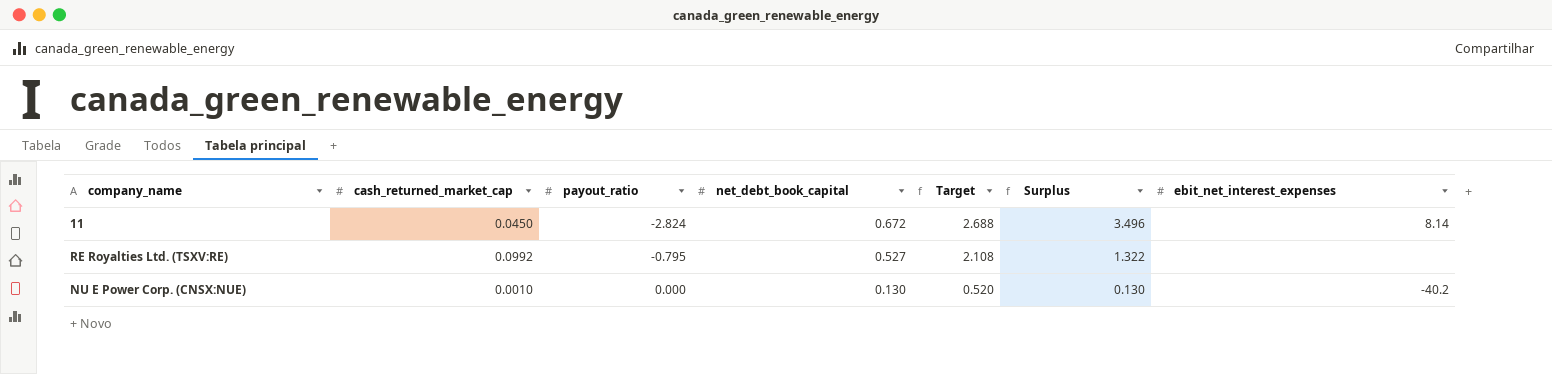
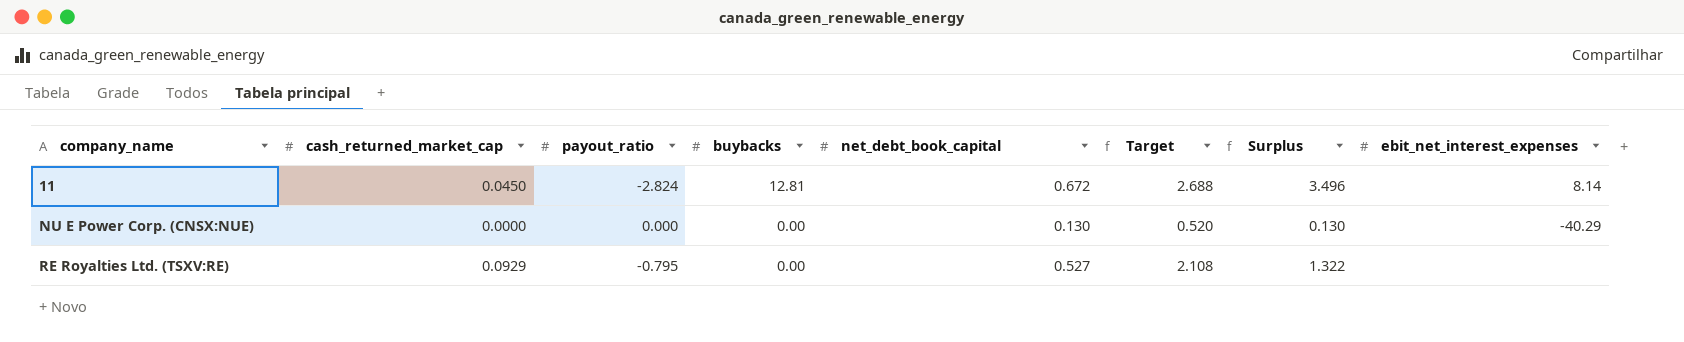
row order: payout_ratio ascending -> company_name ascending
column buybacks | position: none -> 4
NU E Power Corp. (CNSX:NUE) | cash_returned_market_cap: 0.0010 -> 0.0000
NU E Power Corp. (CNSX:NUE) | ebit_net_interest_expenses: -40.2 -> -40.29
RE Royalties Ltd. (TSXV:RE) | cash_returned_market_cap: 0.0992 -> 0.0929

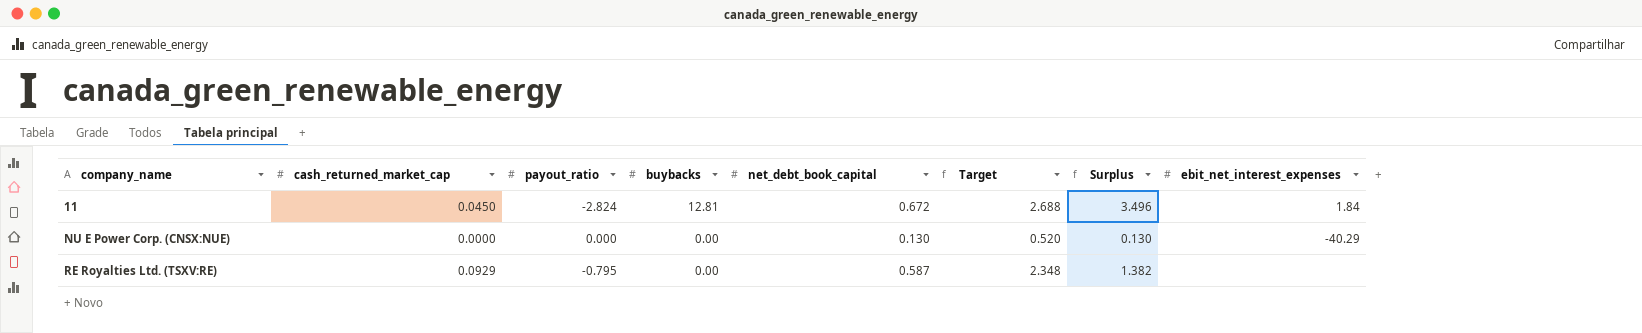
11 | ebit_net_interest_expenses: 8.14 -> 1.84
RE Royalties Ltd. (TSXV:RE) | net_debt_book_capital: 0.527 -> 0.587
RE Royalties Ltd. (TSXV:RE) | Target: 2.108 -> 2.348
RE Royalties Ltd. (TSXV:RE) | Surplus: 1.322 -> 1.382

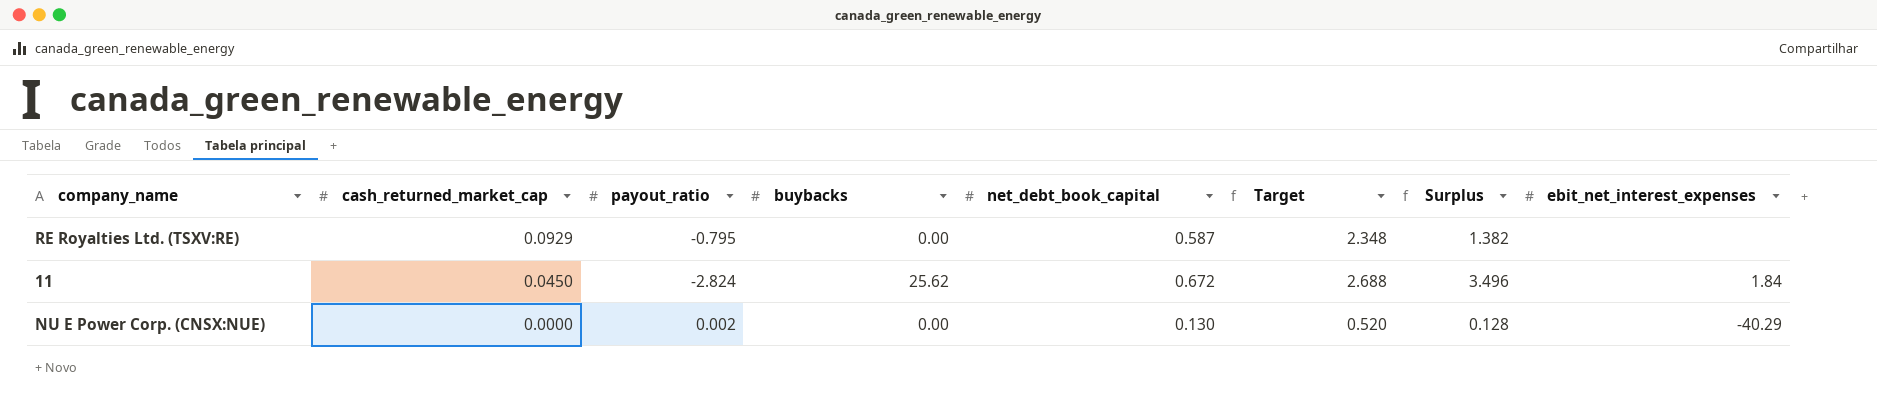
row order: company_name ascending -> cash_returned_market_cap descending
11 | buybacks: 12.81 -> 25.62
NU E Power Corp. (CNSX:NUE) | payout_ratio: 0.000 -> 0.002
NU E Power Corp. (CNSX:NUE) | Surplus: 0.130 -> 0.128

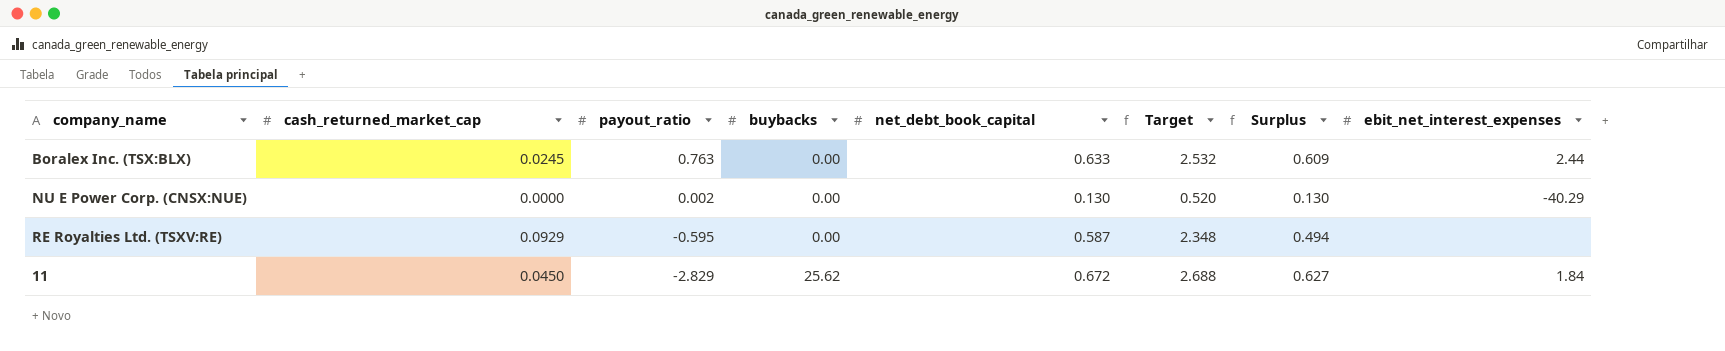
row order: cash_returned_market_cap descending -> payout_ratio descending
column Surplus | formula: [net_debt_book_capital] - [payout_ratio] -> [net_debt_book_capital] - [cash_returned_market_cap]
row Boralex Inc. (TSX:BLX): none -> 0.0245 | 0.763 | 0.00 | 0.633 | 2.532 | 0.609 | 2.44
RE Royalties Ltd. (TSXV:RE) | payout_ratio: -0.795 -> -0.595
11 | payout_ratio: -2.824 -> -2.829

